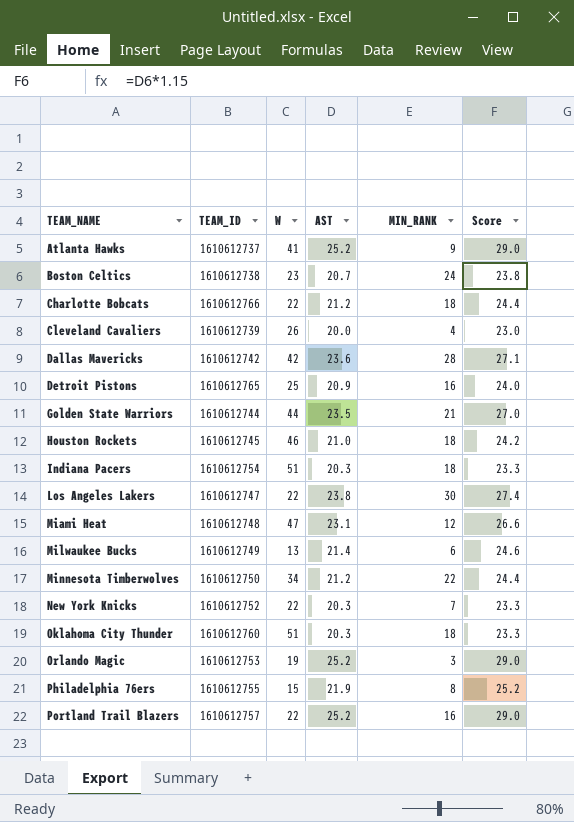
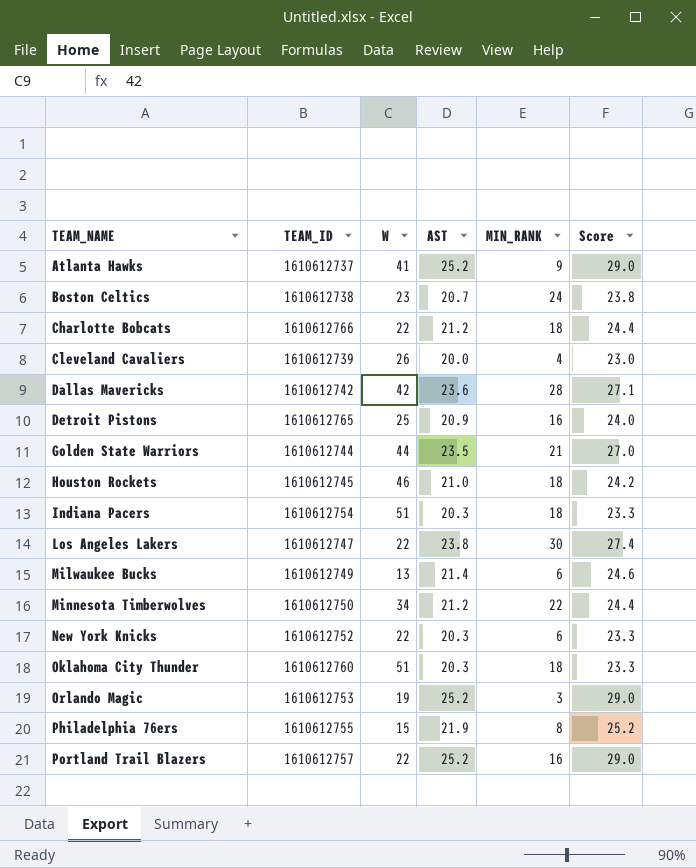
row Miami Heat: 1610612748 | 47 | 23.1 | 12 | 26.6 -> none
New York Knicks | MIN_RANK: 7 -> 6

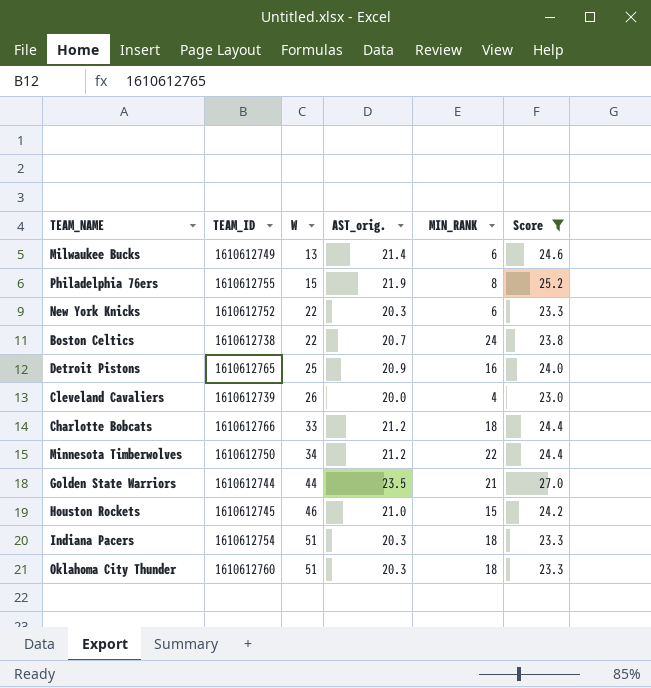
filter: none -> Score <= 27.0
row order: TEAM_NAME ascending -> W ascending
column name: AST -> AST_orig.
Boston Celtics | W: 23 -> 22
Charlotte Bobcats | W: 22 -> 33
Houston Rockets | MIN_RANK: 18 -> 15

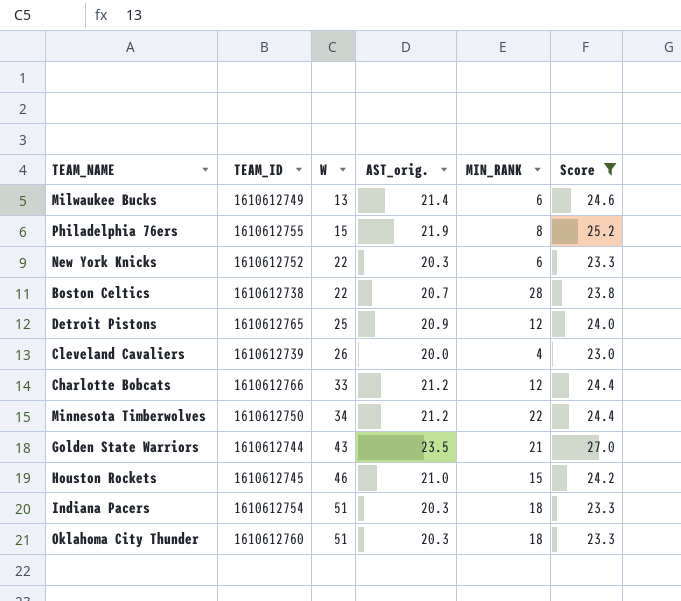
Boston Celtics | MIN_RANK: 24 -> 28
Detroit Pistons | MIN_RANK: 16 -> 12
Charlotte Bobcats | MIN_RANK: 18 -> 12
Golden State Warriors | W: 44 -> 43

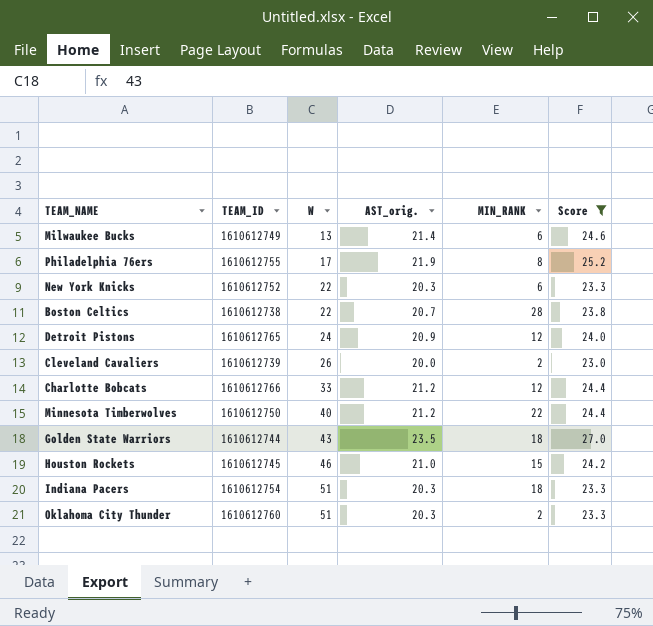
Philadelphia 76ers | W: 15 -> 17
Detroit Pistons | W: 25 -> 24
Cleveland Cavaliers | MIN_RANK: 4 -> 2
Minnesota Timberwolves | W: 34 -> 40
Golden State Warriors | MIN_RANK: 21 -> 18
Oklahoma City Thunder | MIN_RANK: 18 -> 2

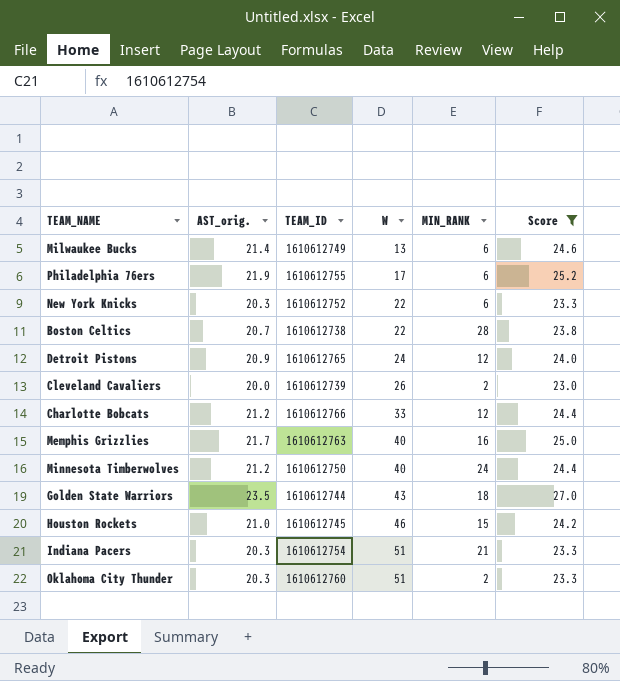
column AST_orig. | position: 4 -> 2
Philadelphia 76ers | MIN_RANK: 8 -> 6
row Memphis Grizzlies: none -> 21.7 | 1610612763 | 40 | 16 | 25.0
Minnesota Timberwolves | MIN_RANK: 22 -> 24
Indiana Pacers | MIN_RANK: 18 -> 21

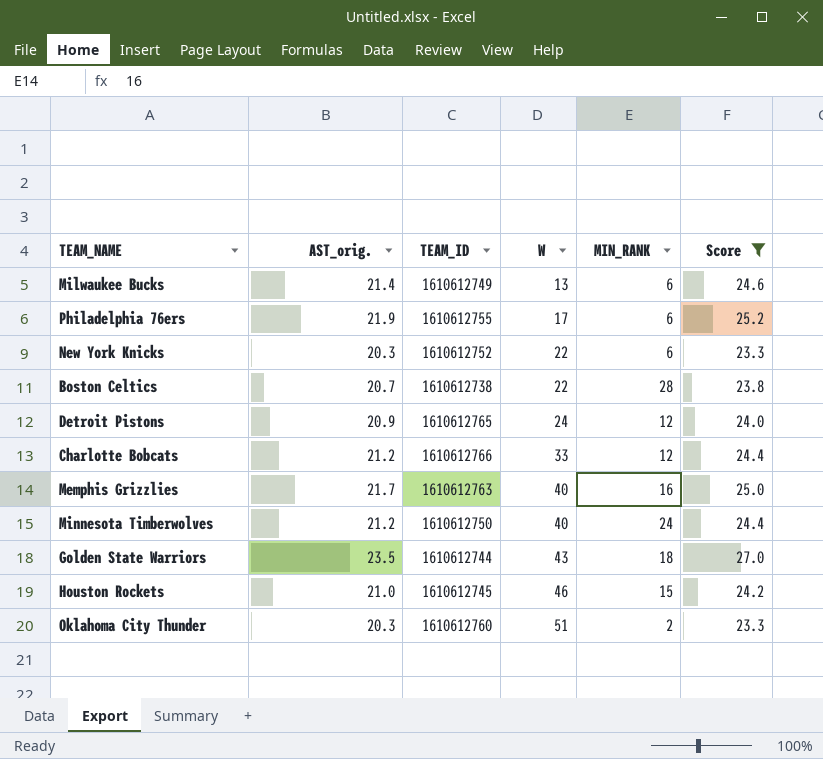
row Cleveland Cavaliers: 20.0 | 1610612739 | 26 | 2 | 23.0 -> none
row Indiana Pacers: 20.3 | 1610612754 | 51 | 21 | 23.3 -> none

